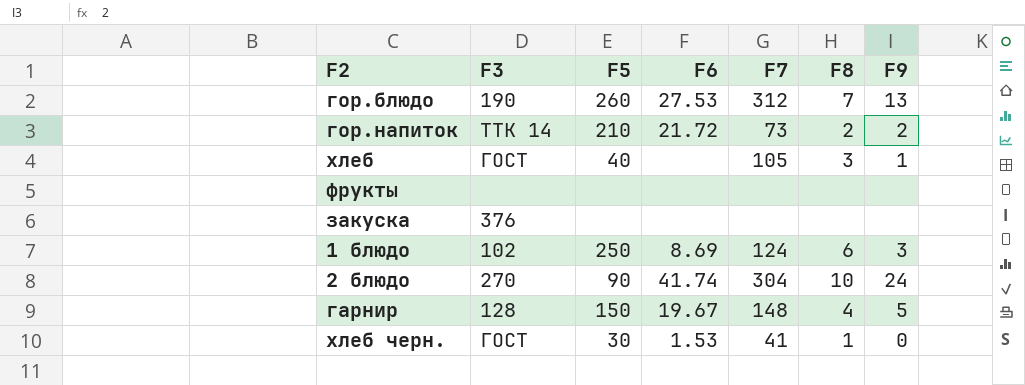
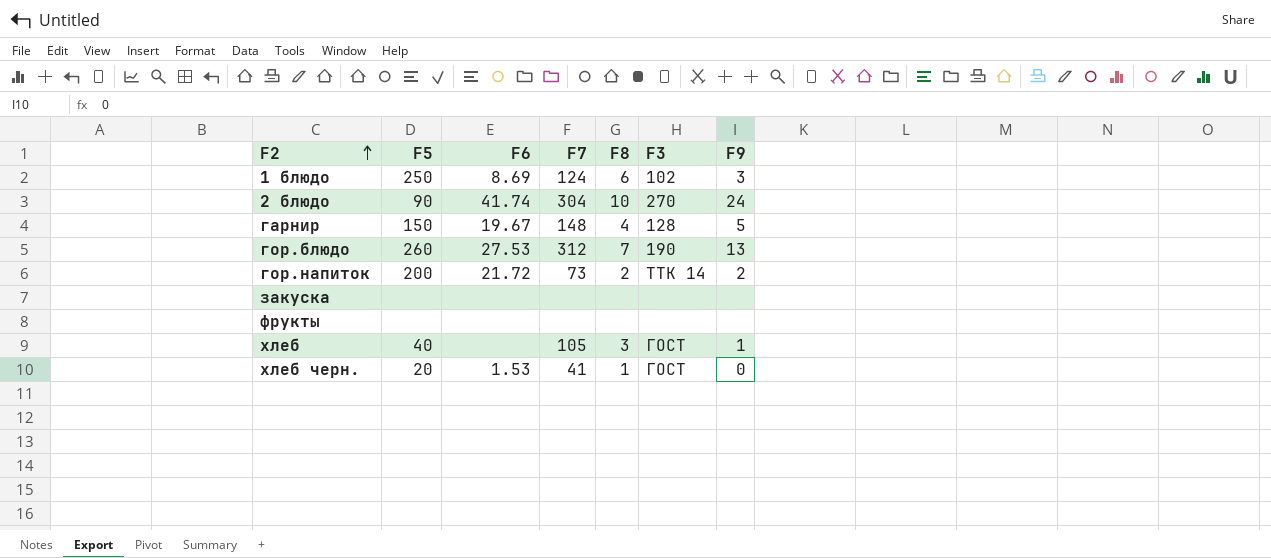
row order: none -> F2 ascending
column F3 | position: 2 -> 6
гор.напиток | F5: 210 -> 200
закуска | F3: 376 -> none
хлеб черн. | F5: 30 -> 20

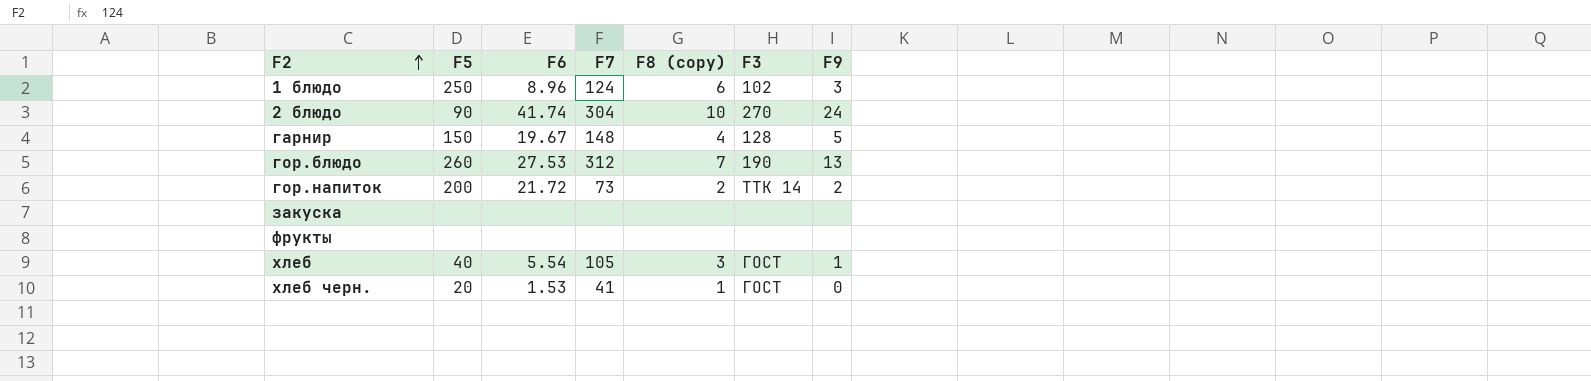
column name: F8 -> F8 (copy)
1 блюдо | F6: 8.69 -> 8.96
хлеб | F6: none -> 5.54

